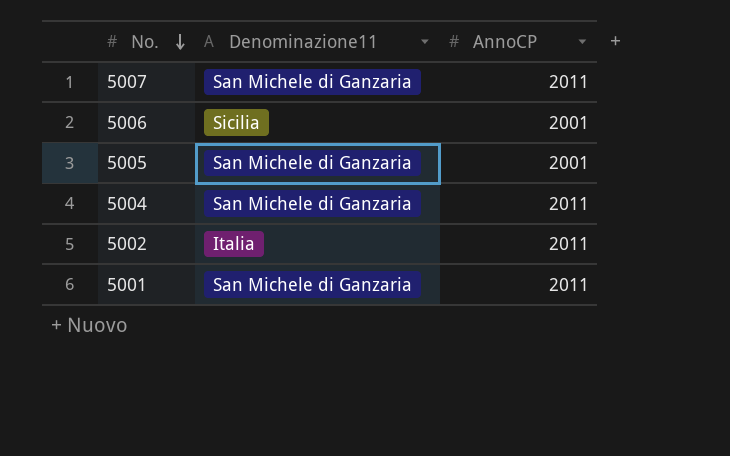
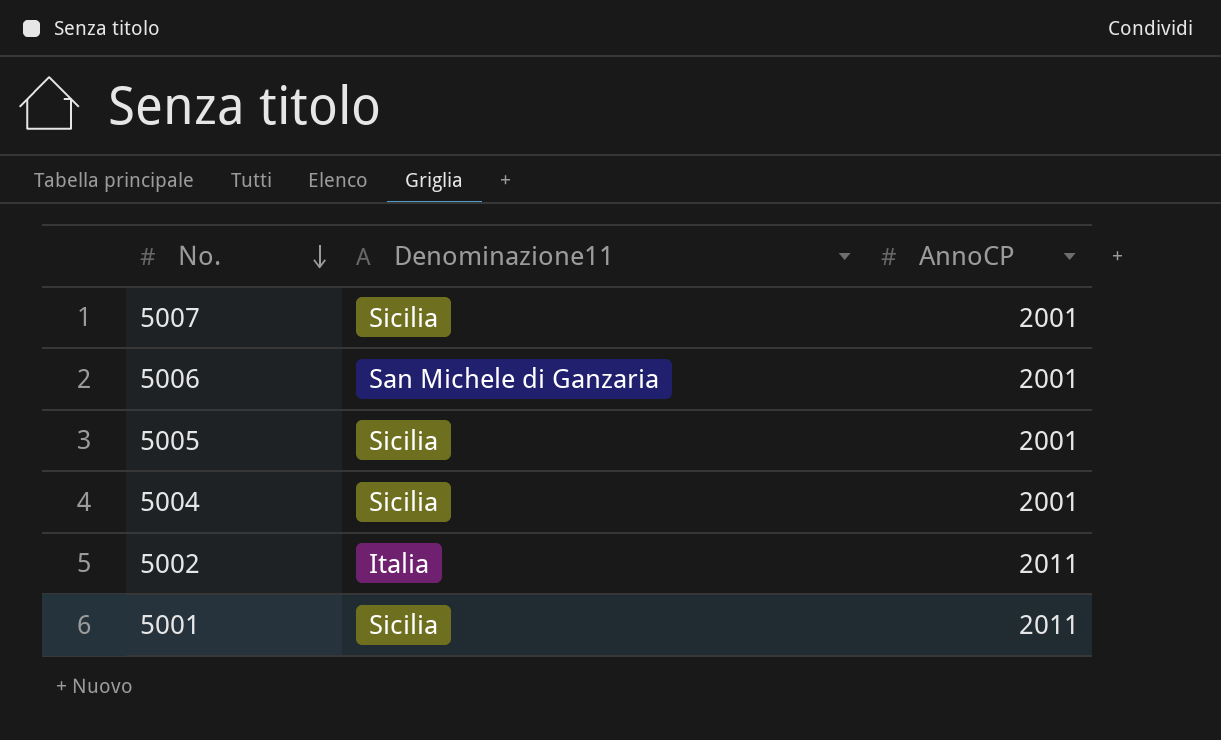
5007 | Denominazione11: San Michele di Ganzaria -> Sicilia
5007 | AnnoCP: 2011 -> 2001
5006 | Denominazione11: Sicilia -> San Michele di Ganzaria
5005 | Denominazione11: San Michele di Ganzaria -> Sicilia
5004 | Denominazione11: San Michele di Ganzaria -> Sicilia
5004 | AnnoCP: 2011 -> 2001
5001 | Denominazione11: San Michele di Ganzaria -> Sicilia

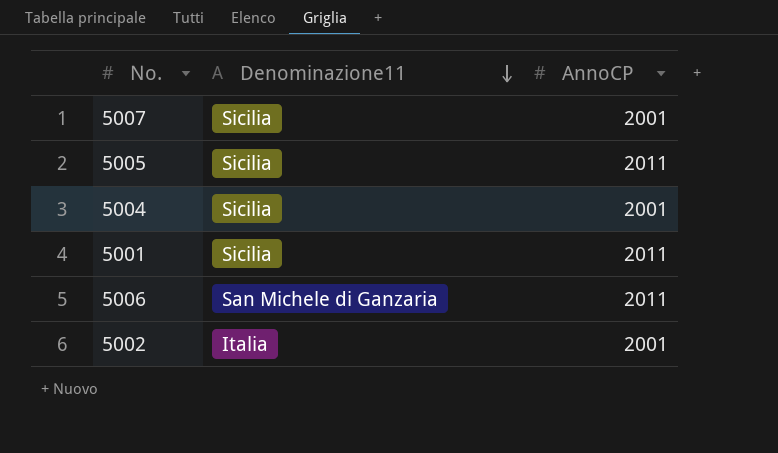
row order: No. descending -> Denominazione11 descending
5005 | AnnoCP: 2001 -> 2011
5006 | AnnoCP: 2001 -> 2011
5002 | AnnoCP: 2011 -> 2001

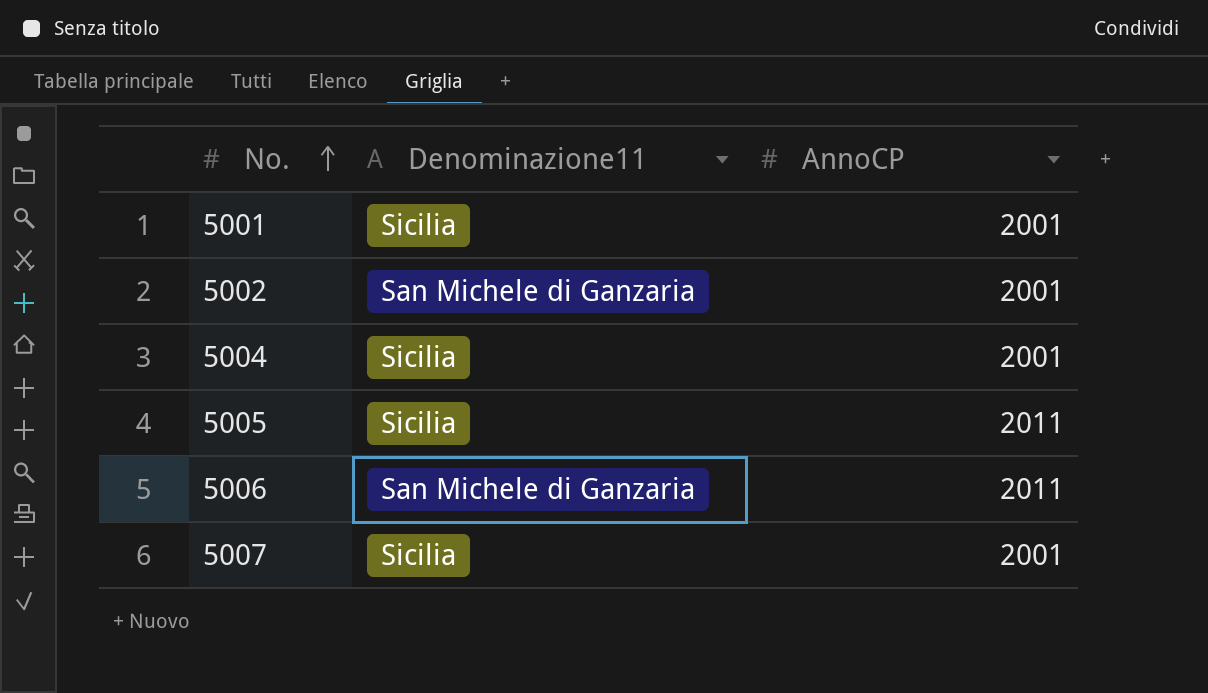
row order: Denominazione11 descending -> No. ascending
5001 | AnnoCP: 2011 -> 2001
5002 | Denominazione11: Italia -> San Michele di Ganzaria

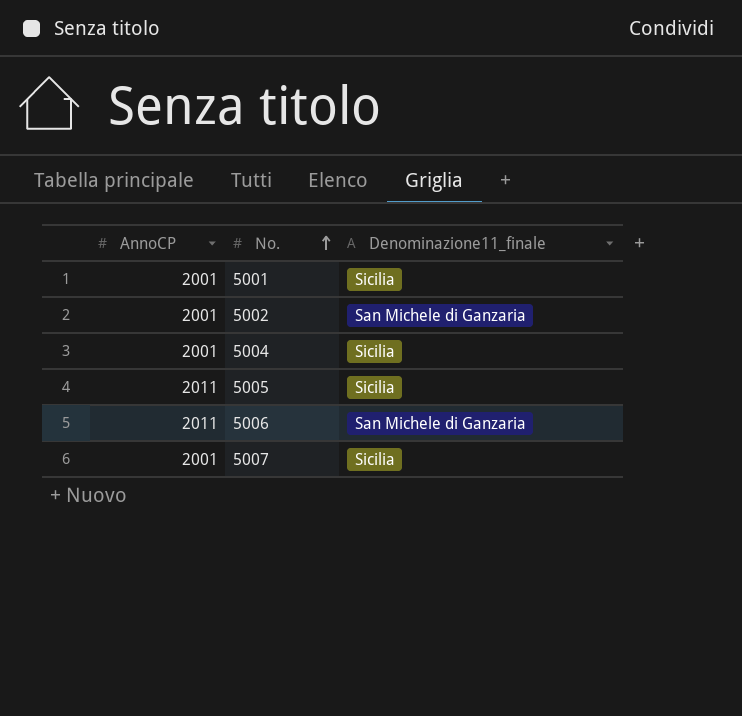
column AnnoCP | position: 3 -> 1
column name: Denominazione11 -> Denominazione11_finale

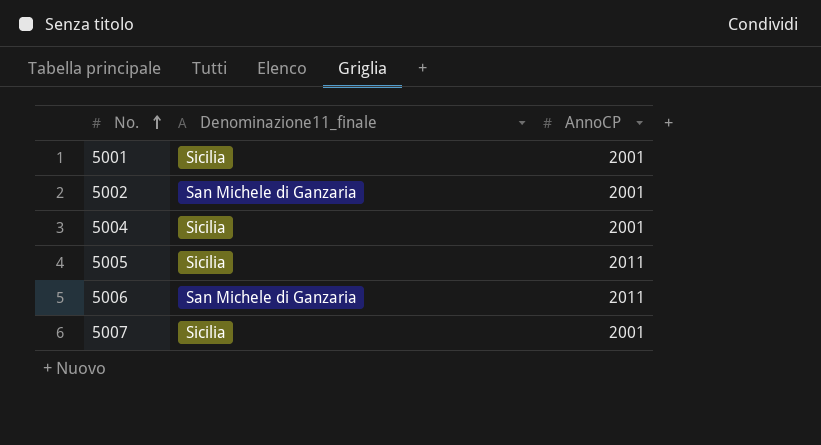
column AnnoCP | position: 1 -> 3

